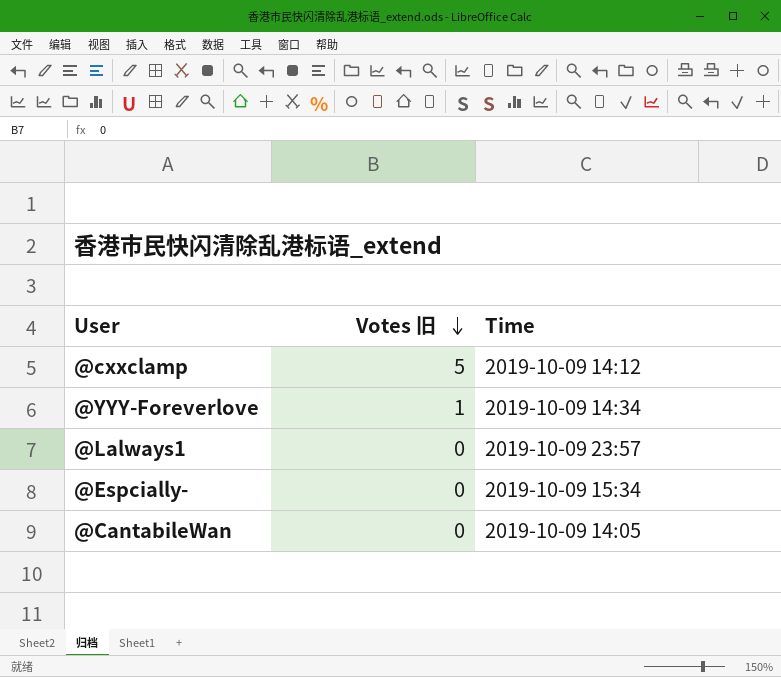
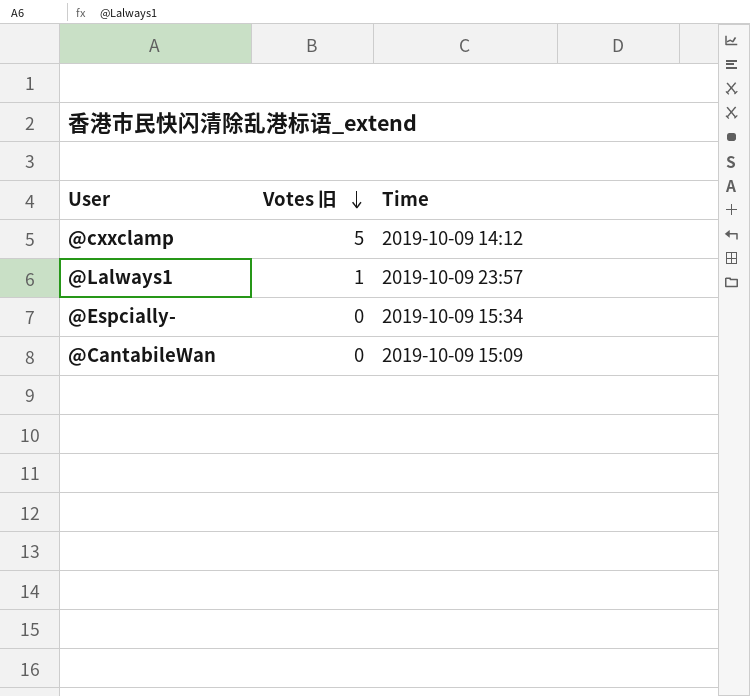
row @YYY-Foreverlove: 1 | 2019-10-09 14:34 -> none
@Lalways1 | Votes 旧: 0 -> 1
@CantabileWan | Time: 2019-10-09 14:05 -> 2019-10-09 15:09

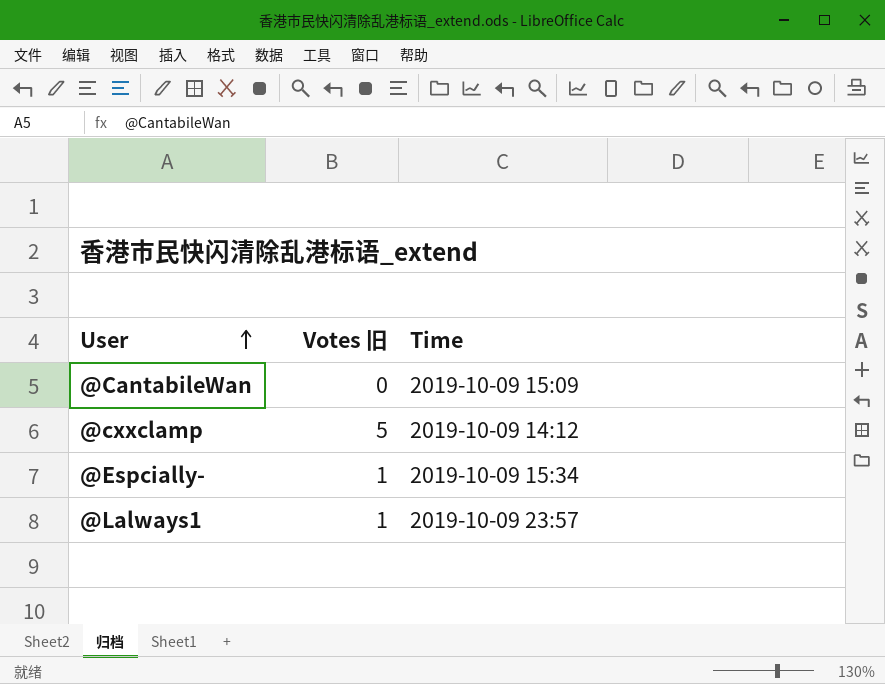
row order: Votes 旧 descending -> User ascending
@Espcially- | Votes 旧: 0 -> 1

